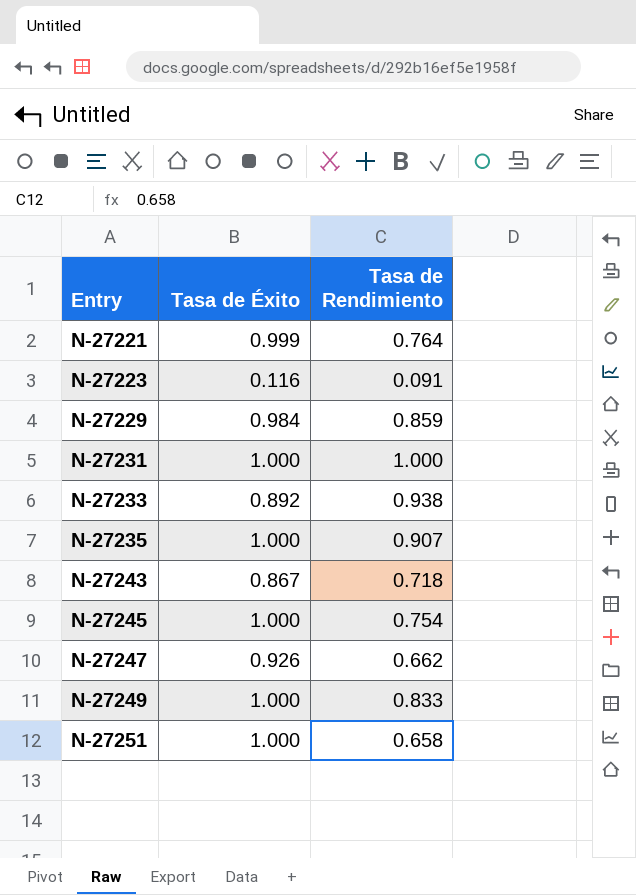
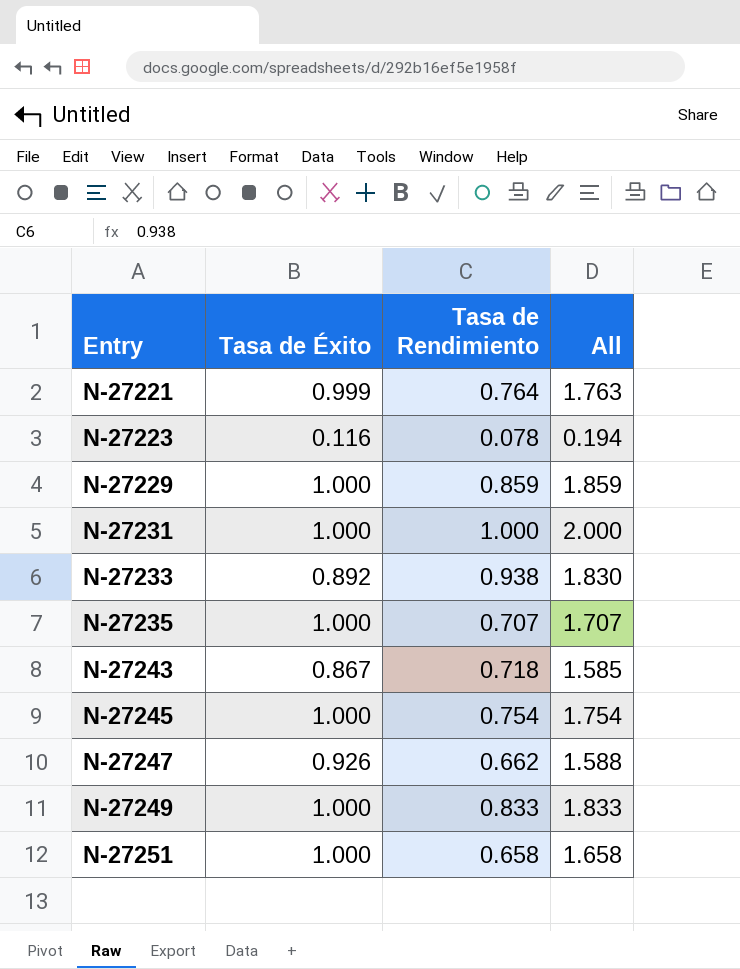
column All | formula: none -> [Tasa de Éxito] + [Tasa de Rendimiento]
N-27223 | Tasa de Rendimiento: 0.091 -> 0.078
N-27229 | Tasa de Éxito: 0.984 -> 1.000
N-27235 | Tasa de Rendimiento: 0.907 -> 0.707

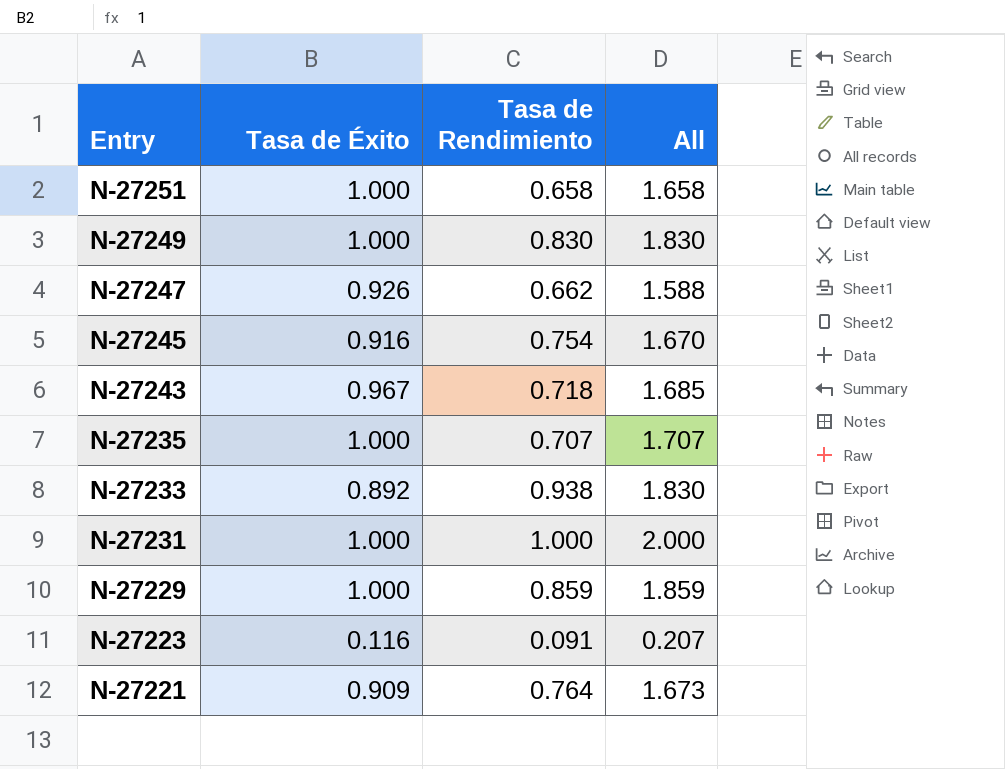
row order: Entry ascending -> Entry descending
N-27249 | Tasa de Rendimiento: 0.833 -> 0.830
N-27249 | All: 1.833 -> 1.830
N-27245 | Tasa de Éxito: 1.000 -> 0.916
N-27245 | All: 1.754 -> 1.670
N-27243 | Tasa de Éxito: 0.867 -> 0.967
N-27243 | All: 1.585 -> 1.685
N-27223 | Tasa de Rendimiento: 0.078 -> 0.091
N-27223 | All: 0.194 -> 0.207
N-27221 | Tasa de Éxito: 0.999 -> 0.909
N-27221 | All: 1.763 -> 1.673

